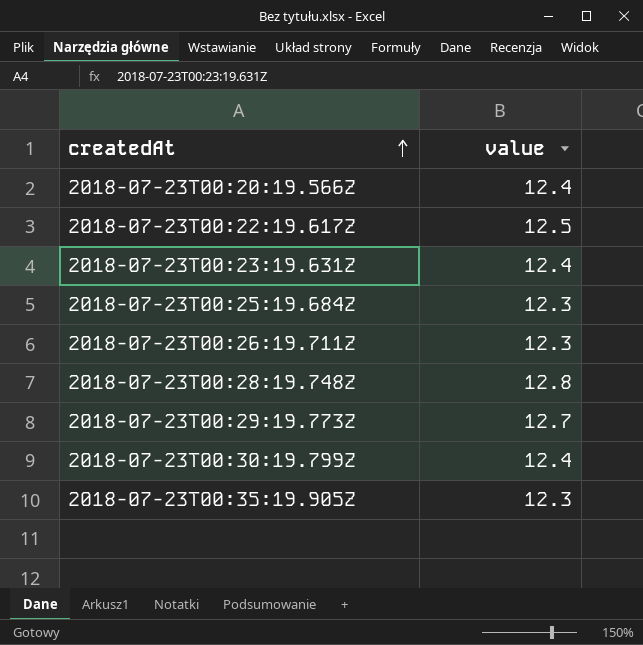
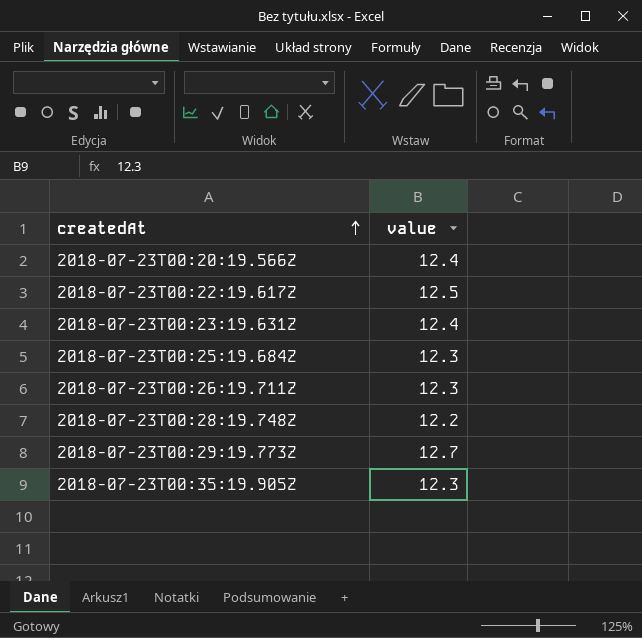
row 2018-07-23T00:30:19.799Z: 12.4 -> none
2018-07-23T00:28:19.748Z | value: 12.8 -> 12.2

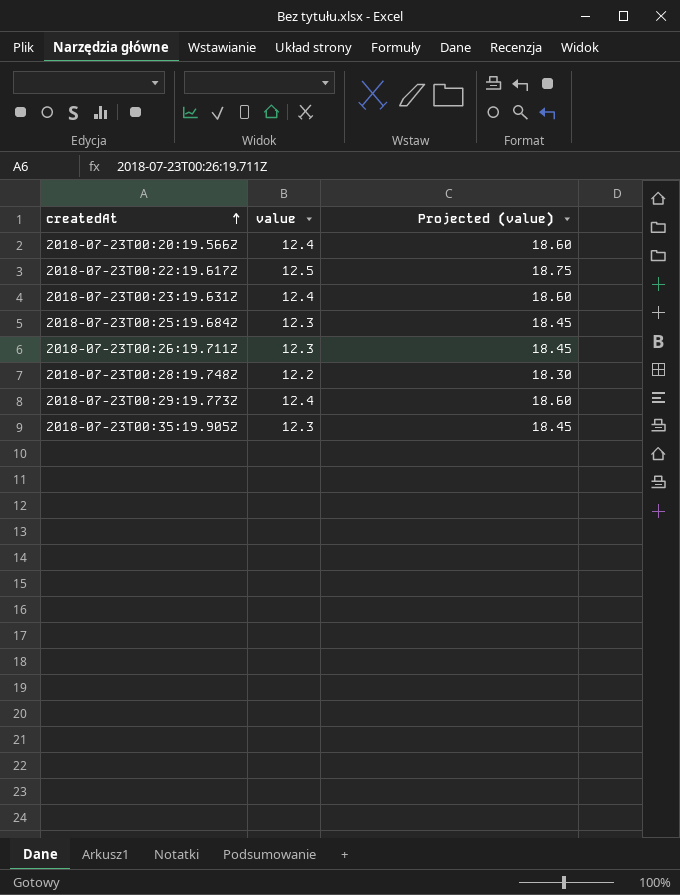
column Projected (value) | formula: none -> [value] * 1.5
2018-07-23T00:29:19.773Z | value: 12.7 -> 12.4

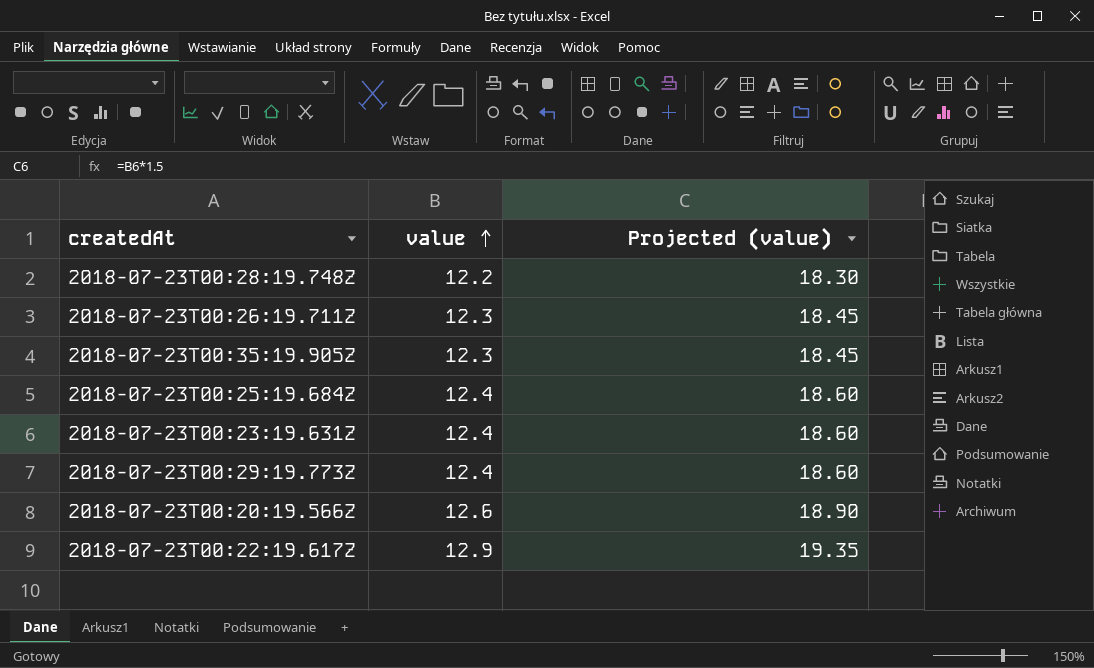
row order: createdAt ascending -> value ascending
2018-07-23T00:25:19.684Z | value: 12.3 -> 12.4
2018-07-23T00:25:19.684Z | Projected (value): 18.45 -> 18.60
2018-07-23T00:20:19.566Z | value: 12.4 -> 12.6
2018-07-23T00:20:19.566Z | Projected (value): 18.60 -> 18.90
2018-07-23T00:22:19.617Z | value: 12.5 -> 12.9
2018-07-23T00:22:19.617Z | Projected (value): 18.75 -> 19.35

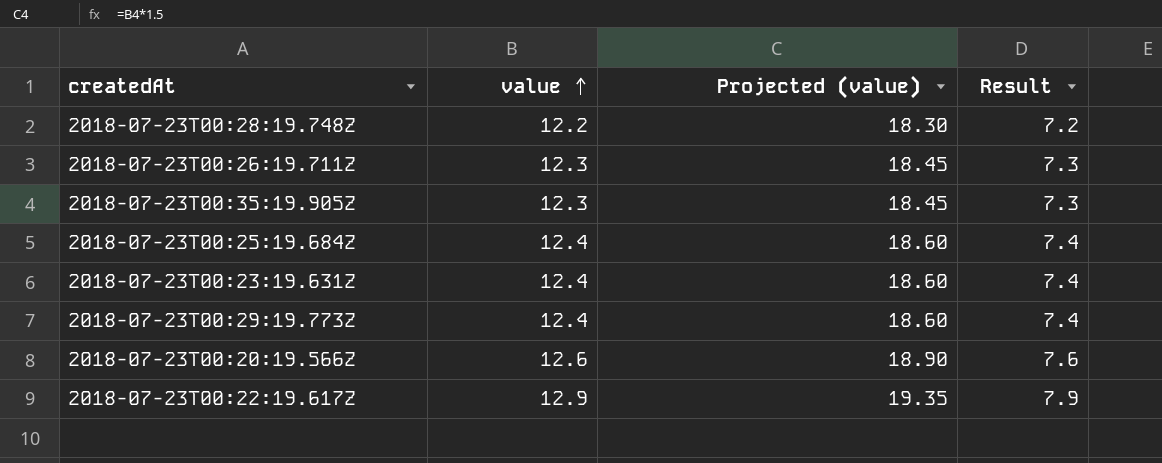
column Result | formula: none -> [value] - 5

